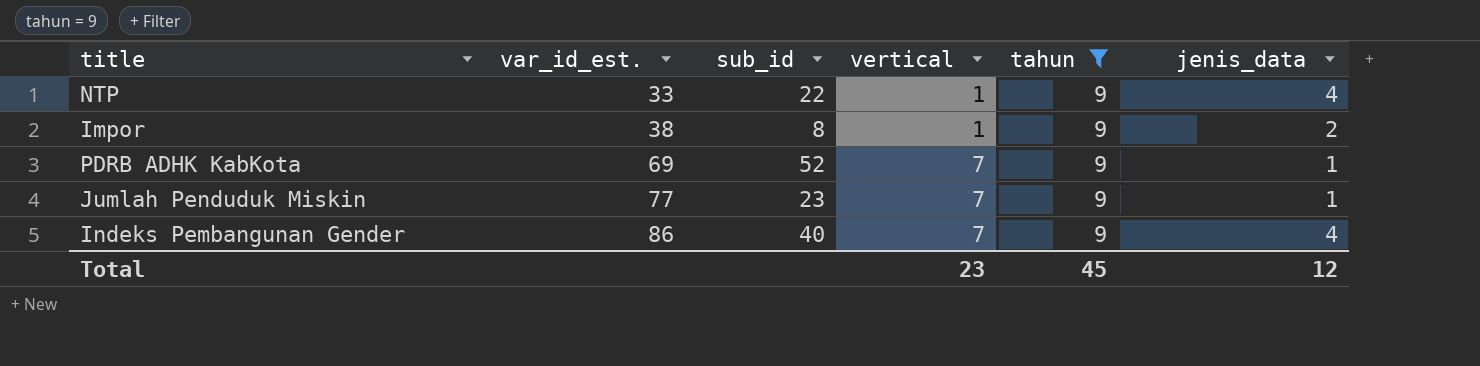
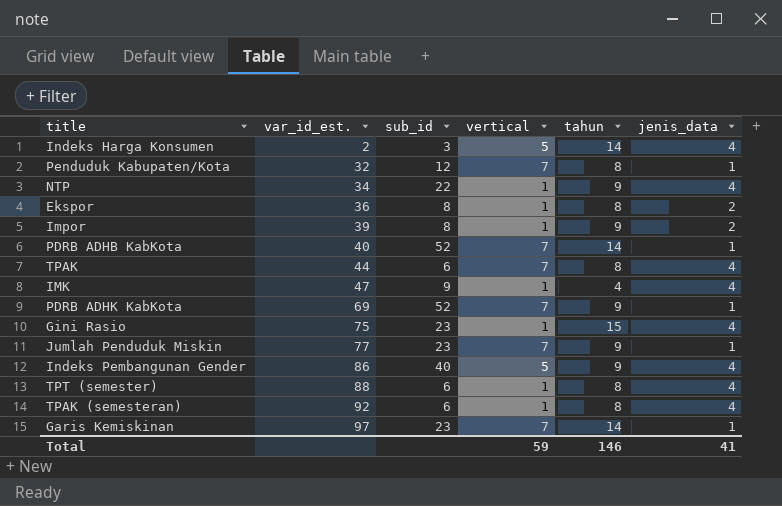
filter: tahun = 9 -> none
NTP | var_id_est.: 33 -> 34
Impor | var_id_est.: 38 -> 39
Indeks Pembangunan Gender | vertical: 7 -> 5
Total | vertical: 23 -> 59
Total | tahun: 45 -> 146
Total | jenis_data: 12 -> 41

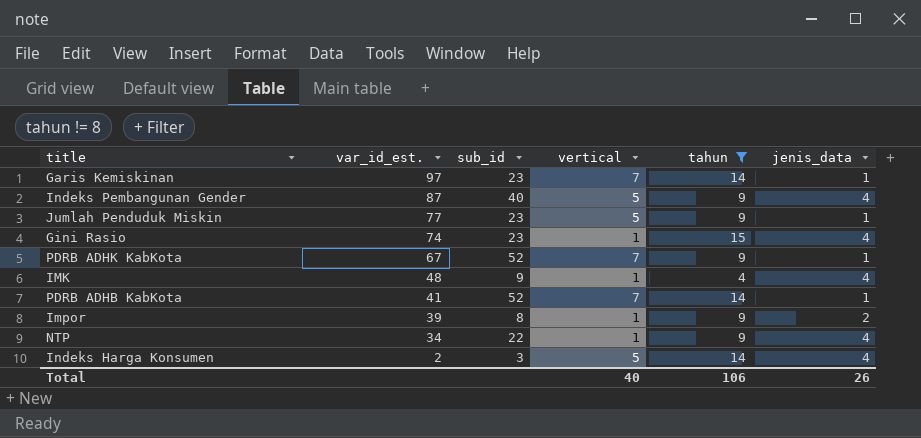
filter: none -> tahun != 8
row order: var_id_est. ascending -> var_id_est. descending
Indeks Pembangunan Gender | var_id_est.: 86 -> 87
Jumlah Penduduk Miskin | vertical: 7 -> 5
Gini Rasio | var_id_est.: 75 -> 74
PDRB ADHK KabKota | var_id_est.: 69 -> 67
IMK | var_id_est.: 47 -> 48
PDRB ADHB KabKota | var_id_est.: 40 -> 41
Total | vertical: 59 -> 40
Total | tahun: 146 -> 106
Total | jenis_data: 41 -> 26

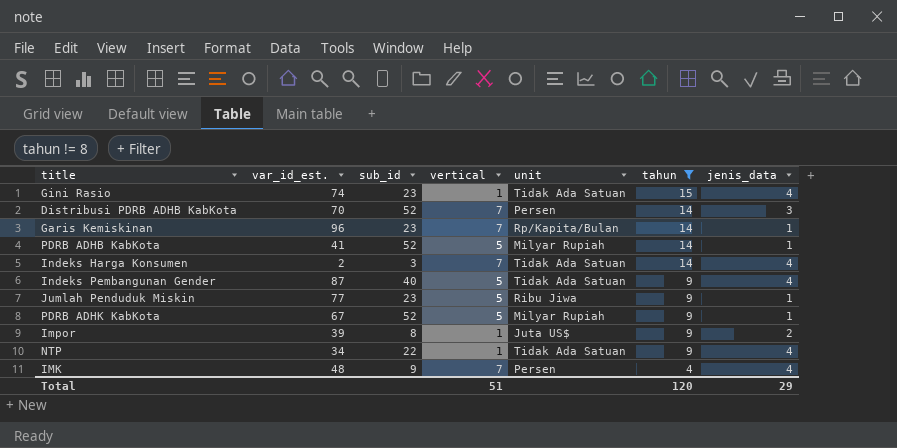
row order: var_id_est. descending -> tahun descending
column unit | position: none -> 5
row Distribusi PDRB ADHB KabKota: none -> 70 | 52 | 7 | Persen | 14 | 3
Garis Kemiskinan | var_id_est.: 97 -> 96
PDRB ADHB KabKota | vertical: 7 -> 5
Indeks Harga Konsumen | vertical: 5 -> 7
PDRB ADHK KabKota | vertical: 7 -> 5
IMK | vertical: 1 -> 7
Total | vertical: 40 -> 51
Total | tahun: 106 -> 120
Total | jenis_data: 26 -> 29

